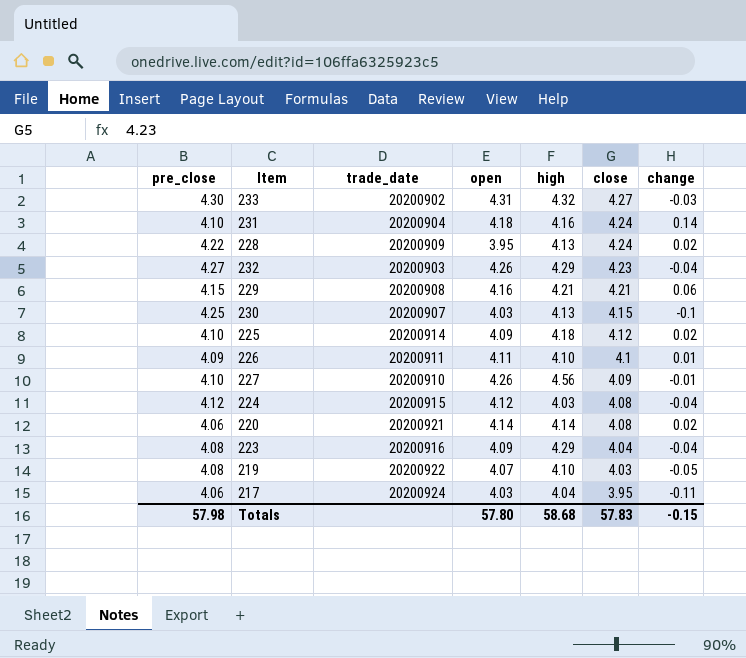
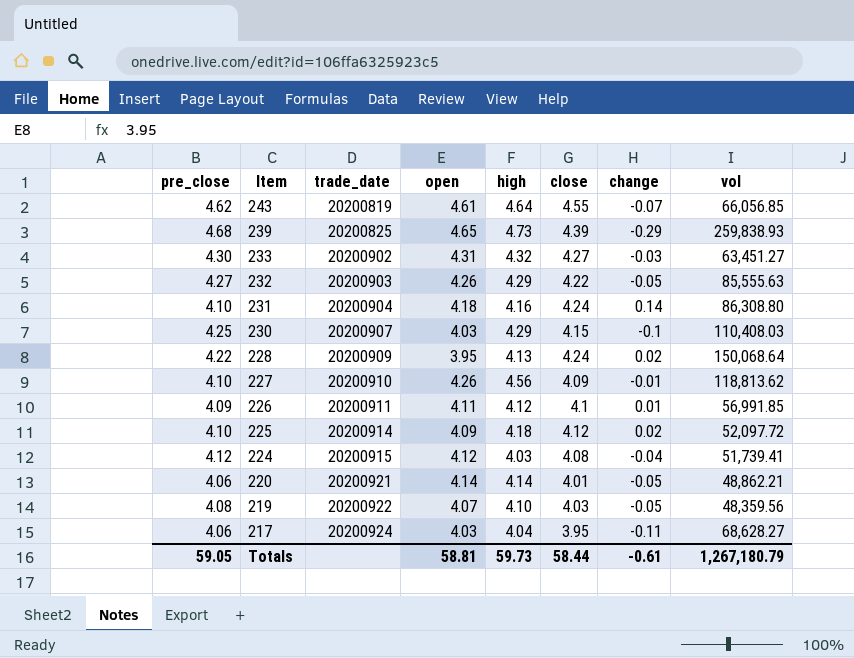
row order: close descending -> Item descending
column vol | position: none -> 8
row 229: 4.15 | 20200908 | 4.16 | 4.21 | 4.21 | 0.06 -> none
row 223: 4.08 | 20200916 | 4.09 | 4.29 | 4.04 | -0.04 -> none
row 243: none -> 4.62 | 20200819 | 4.61 | 4.64 | 4.55 | -0.07 | 66,056.85
row 239: none -> 4.68 | 20200825 | 4.65 | 4.73 | 4.39 | -0.29 | 259,838.93
232 | close: 4.23 -> 4.22
232 | change: -0.04 -> -0.05
230 | high: 4.13 -> 4.29
226 | high: 4.10 -> 4.12
220 | close: 4.08 -> 4.01
220 | change: 0.02 -> -0.05
Totals | pre_close: 57.98 -> 59.05
Totals | open: 57.80 -> 58.81
Totals | high: 58.68 -> 59.73
Totals | close: 57.83 -> 58.44
Totals | change: -0.15 -> -0.61

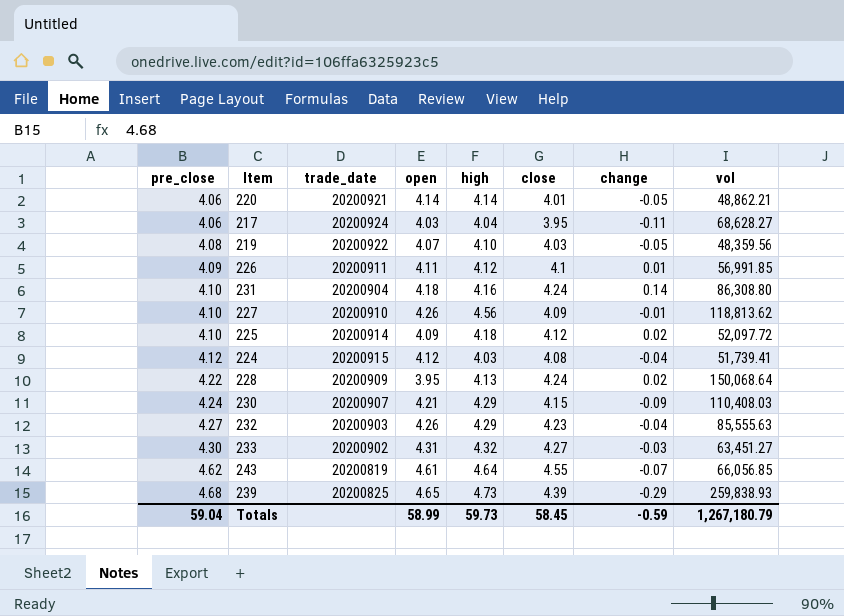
row order: Item descending -> pre_close ascending
230 | pre_close: 4.25 -> 4.24
230 | open: 4.03 -> 4.21
230 | change: -0.1 -> -0.09
232 | close: 4.22 -> 4.23
232 | change: -0.05 -> -0.04
Totals | pre_close: 59.05 -> 59.04
Totals | open: 58.81 -> 58.99
Totals | close: 58.44 -> 58.45
Totals | change: -0.61 -> -0.59

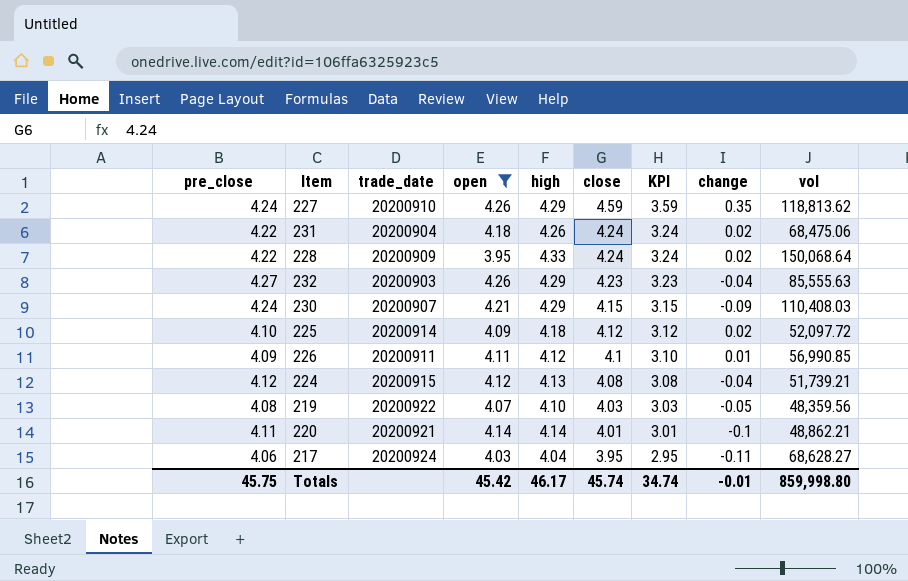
filter: none -> open <= 4.26
row order: pre_close ascending -> close descending
column KPI | formula: none -> [close] - 1
227 | pre_close: 4.10 -> 4.24
227 | high: 4.56 -> 4.29
227 | close: 4.09 -> 4.59
227 | change: -0.01 -> 0.35
231 | pre_close: 4.10 -> 4.22
231 | high: 4.16 -> 4.26
231 | change: 0.14 -> 0.02
231 | vol: 86,308.80 -> 68,475.06
228 | high: 4.13 -> 4.33
226 | vol: 56,991.85 -> 56,990.85
224 | high: 4.03 -> 4.13
224 | vol: 51,739.41 -> 51,739.21
220 | pre_close: 4.06 -> 4.11
220 | change: -0.05 -> -0.1
Totals | pre_close: 59.04 -> 45.75
Totals | open: 58.99 -> 45.42
Totals | high: 59.73 -> 46.17
Totals | close: 58.45 -> 45.74
Totals | change: -0.59 -> -0.01
Totals | vol: 1,267,180.79 -> 859,998.80

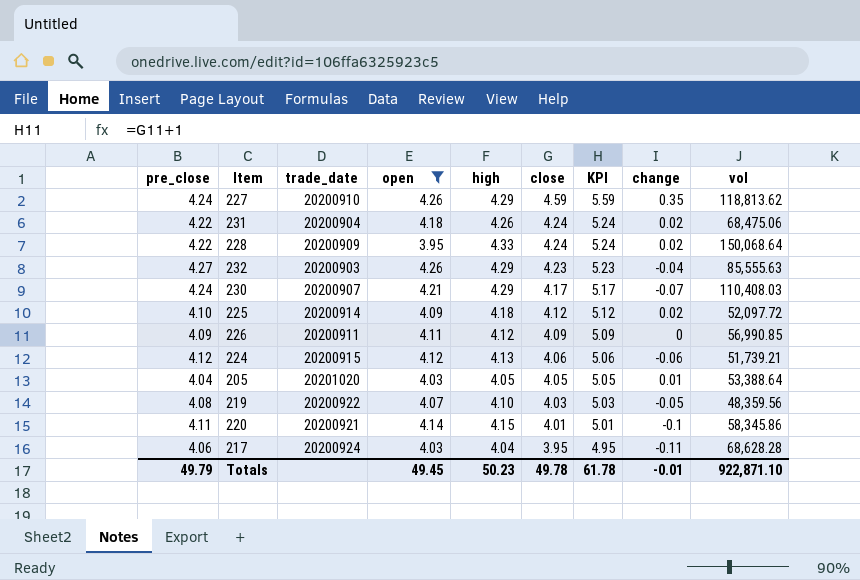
column KPI | formula: [close] - 1 -> [close] + 1
230 | close: 4.15 -> 4.17
230 | change: -0.09 -> -0.07
226 | close: 4.1 -> 4.09
226 | change: 0.01 -> 0
224 | close: 4.08 -> 4.06
224 | change: -0.04 -> -0.06
row 205: none -> 4.04 | 20201020 | 4.03 | 4.05 | 4.05 | 5.05 | 0.01 | 53,388.64
220 | high: 4.14 -> 4.15
220 | vol: 48,862.21 -> 58,345.86
217 | vol: 68,628.27 -> 68,628.28
Totals | pre_close: 45.75 -> 49.79
Totals | open: 45.42 -> 49.45
Totals | high: 46.17 -> 50.23
Totals | close: 45.74 -> 49.78
Totals | KPI: 34.74 -> 61.78
Totals | vol: 859,998.80 -> 922,871.10

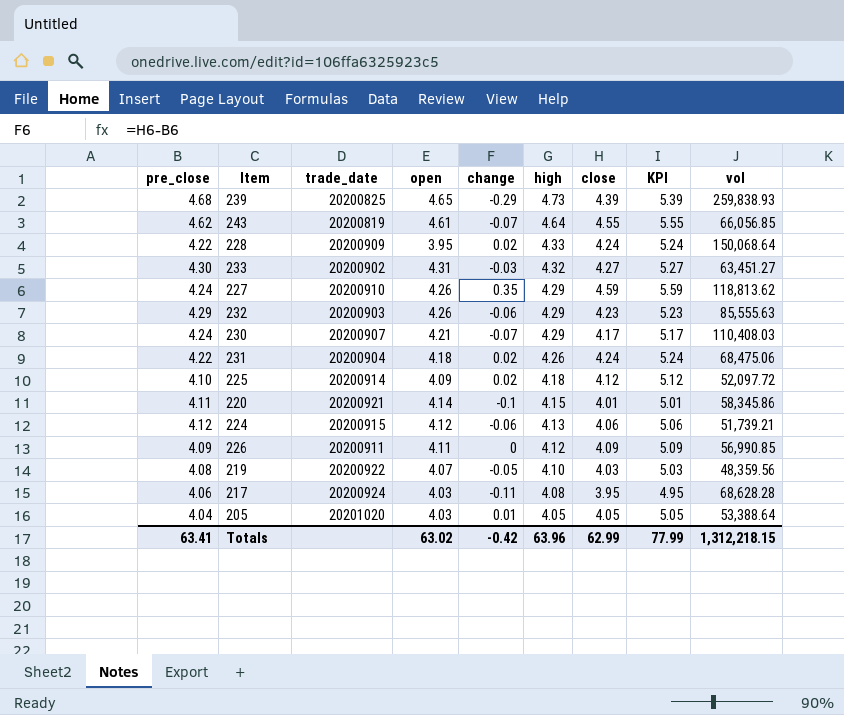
filter: open <= 4.26 -> none
row order: close descending -> high descending
column change | position: 8 -> 5
232 | pre_close: 4.27 -> 4.29
232 | change: -0.04 -> -0.06
217 | high: 4.04 -> 4.08
Totals | pre_close: 49.79 -> 63.41
Totals | open: 49.45 -> 63.02
Totals | change: -0.01 -> -0.42
Totals | high: 50.23 -> 63.96
Totals | close: 49.78 -> 62.99
Totals | KPI: 61.78 -> 77.99
Totals | vol: 922,871.10 -> 1,312,218.15

